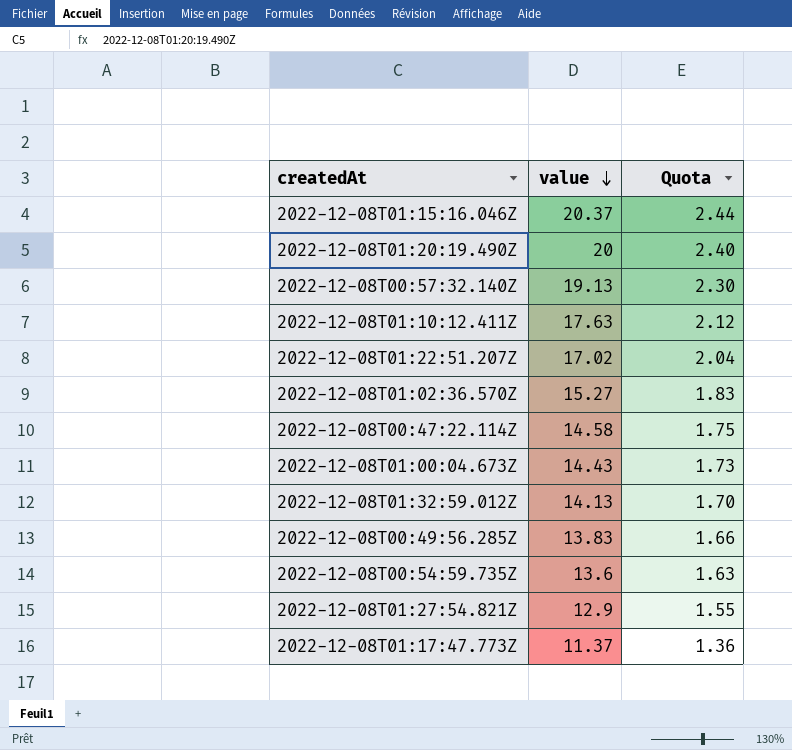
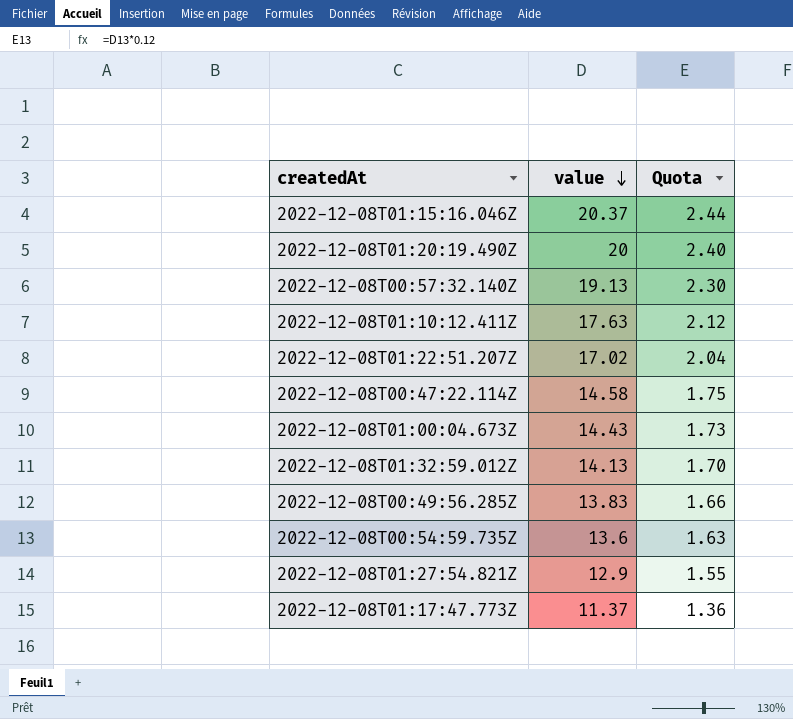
row 2022-12-08T01:02:36.570Z: 15.27 | 1.83 -> none

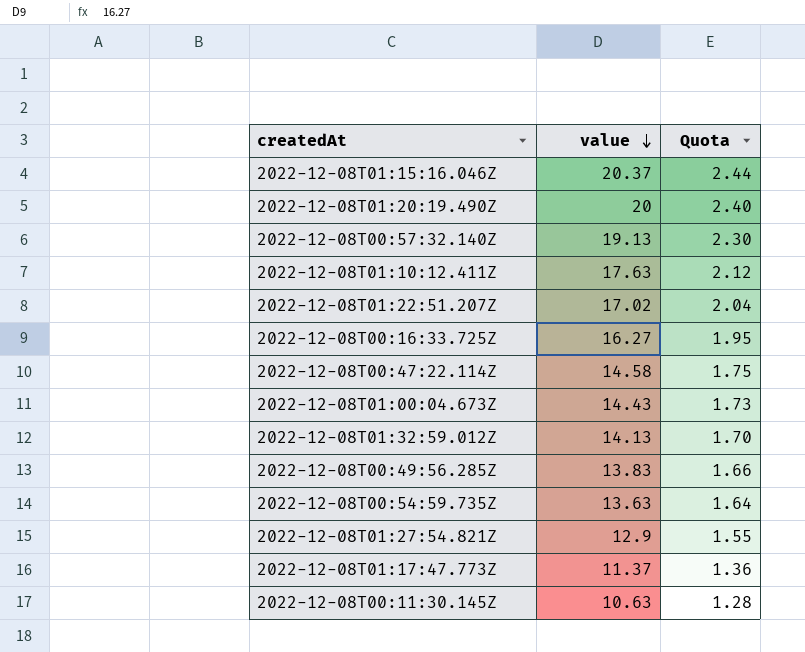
row 2022-12-08T00:16:33.725Z: none -> 16.27 | 1.95
2022-12-08T00:54:59.735Z | value: 13.6 -> 13.63
2022-12-08T00:54:59.735Z | Quota: 1.63 -> 1.64
row 2022-12-08T00:11:30.145Z: none -> 10.63 | 1.28

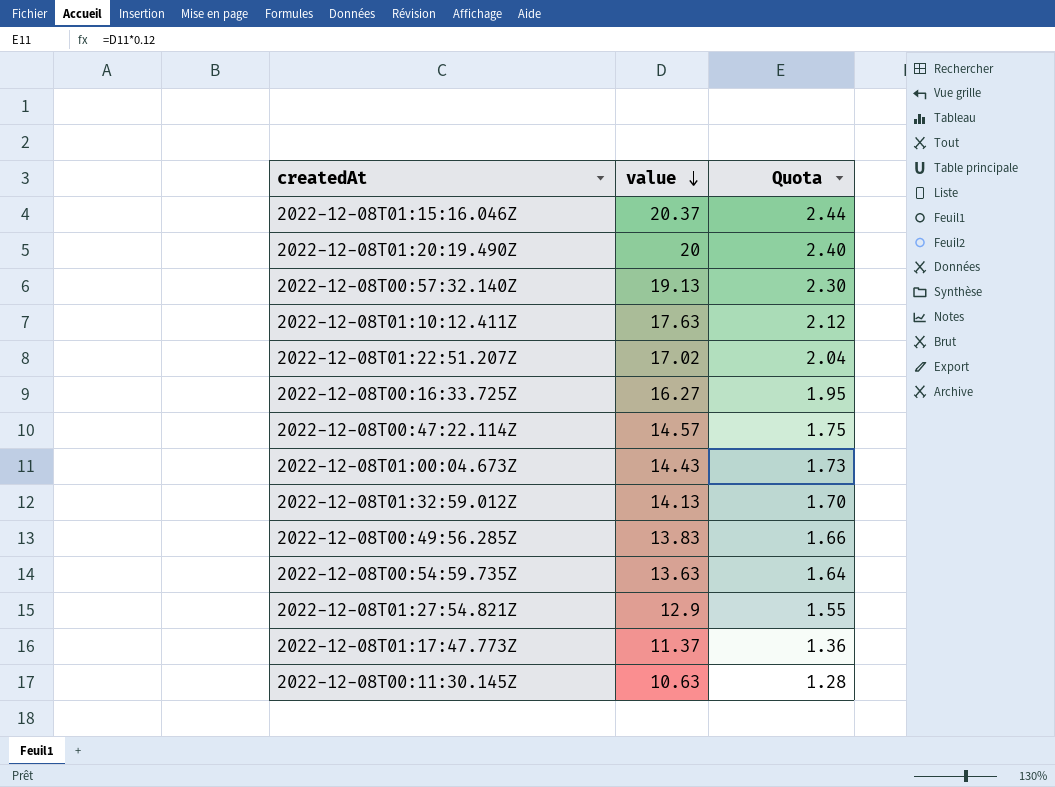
2022-12-08T00:47:22.114Z | value: 14.58 -> 14.57

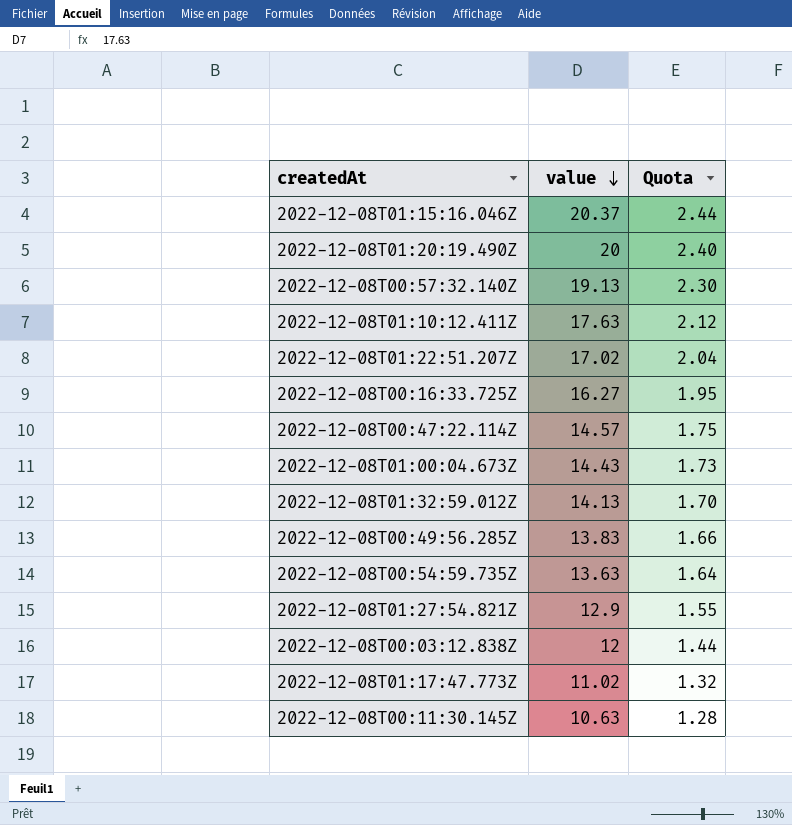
row 2022-12-08T00:03:12.838Z: none -> 12 | 1.44
2022-12-08T01:17:47.773Z | value: 11.37 -> 11.02
2022-12-08T01:17:47.773Z | Quota: 1.36 -> 1.32

